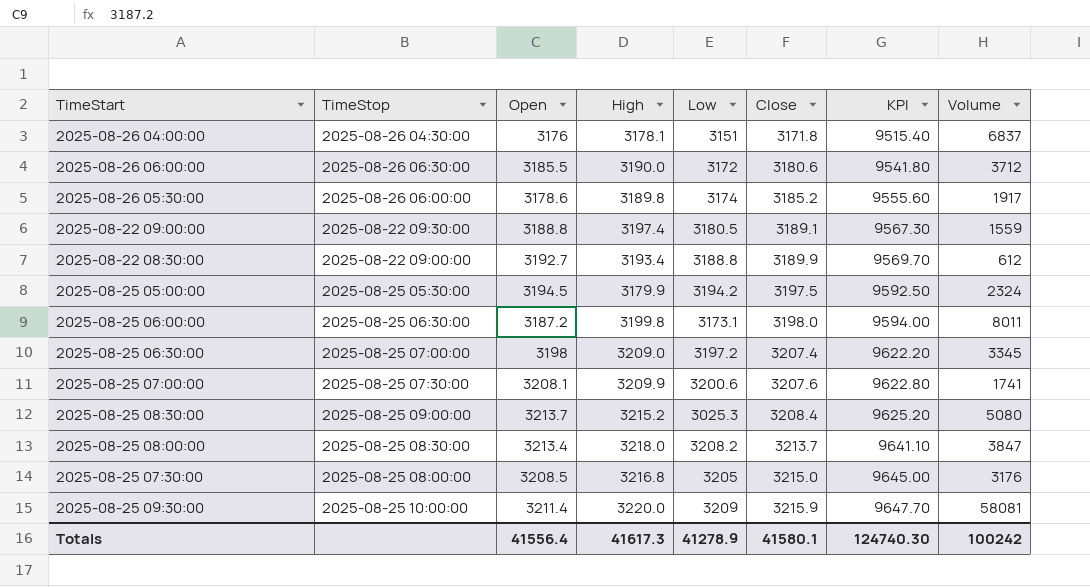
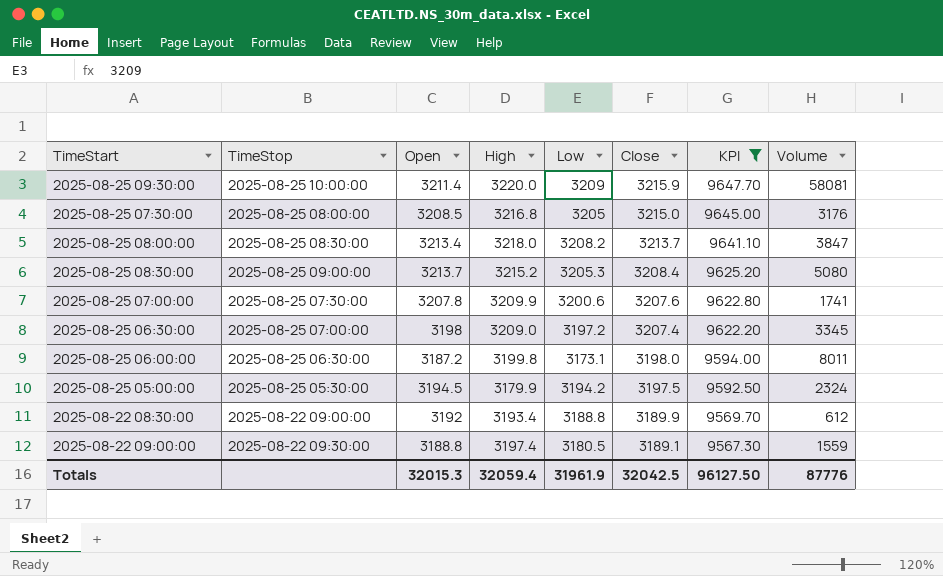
filter: none -> KPI >= 9567.30
row order: Close ascending -> Close descending
2025-08-25 08:30:00 | Low: 3025.3 -> 3205.3
2025-08-25 07:00:00 | Open: 3208.1 -> 3207.8
2025-08-22 08:30:00 | Open: 3192.7 -> 3192
Totals | Open: 41556.4 -> 32015.3
Totals | High: 41617.3 -> 32059.4
Totals | Low: 41278.9 -> 31961.9
Totals | Close: 41580.1 -> 32042.5
Totals | KPI: 124740.30 -> 96127.50
Totals | Volume: 100242 -> 87776

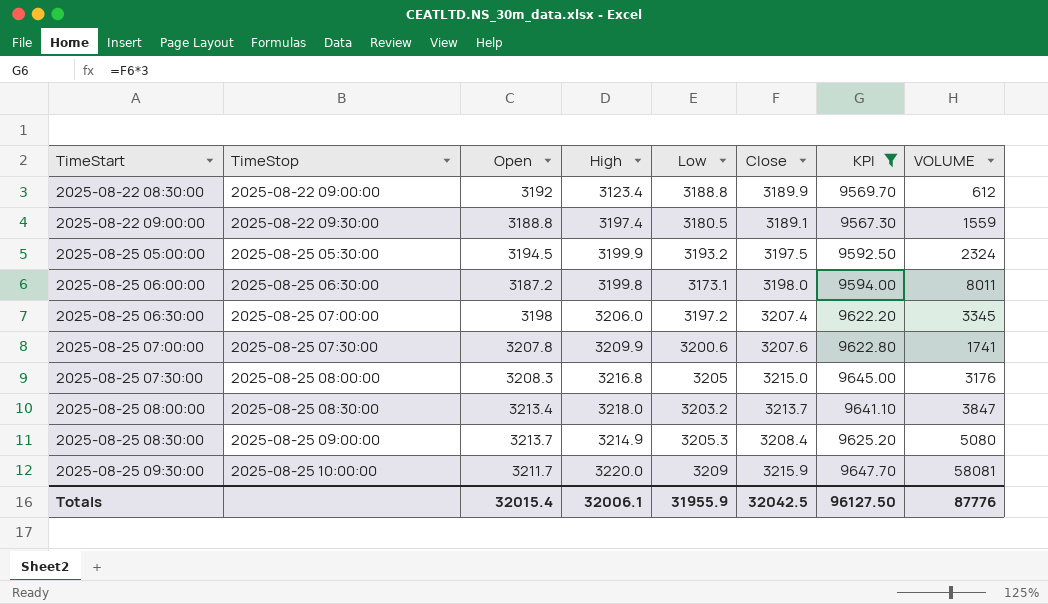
row order: Close descending -> TimeStart ascending
column name: Volume -> VOLUME
2025-08-22 08:30:00 | High: 3193.4 -> 3123.4
2025-08-25 05:00:00 | High: 3179.9 -> 3199.9
2025-08-25 05:00:00 | Low: 3194.2 -> 3193.2
2025-08-25 06:30:00 | High: 3209.0 -> 3206.0
2025-08-25 07:30:00 | Open: 3208.5 -> 3208.3
2025-08-25 08:00:00 | Low: 3208.2 -> 3203.2
2025-08-25 08:30:00 | High: 3215.2 -> 3214.9
2025-08-25 09:30:00 | Open: 3211.4 -> 3211.7
Totals | Open: 32015.3 -> 32015.4
Totals | High: 32059.4 -> 32006.1
Totals | Low: 31961.9 -> 31955.9

